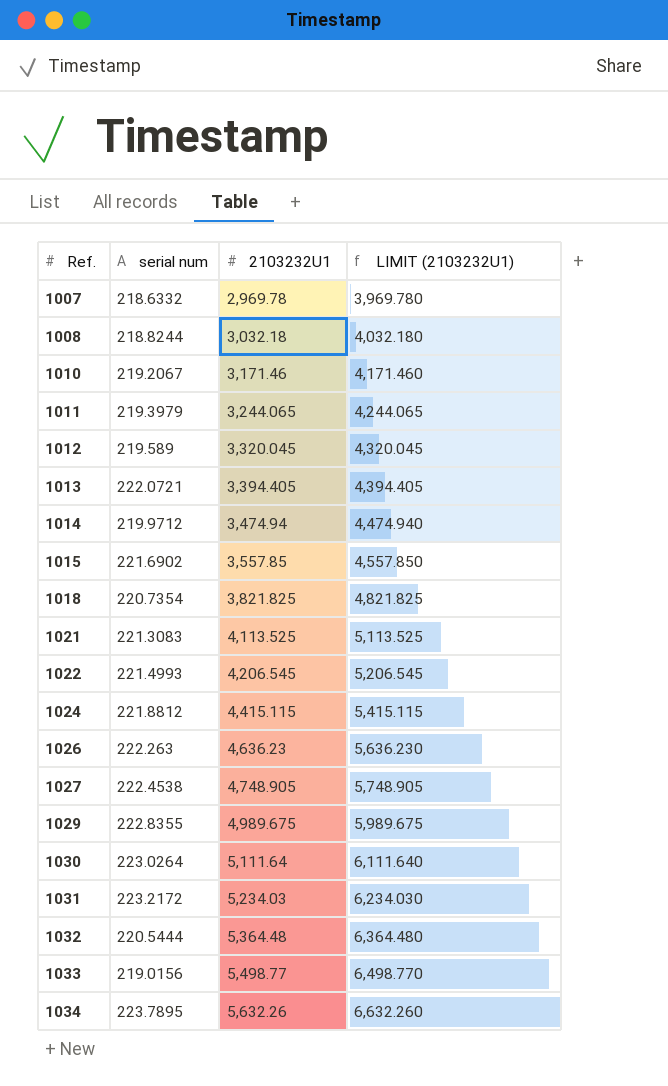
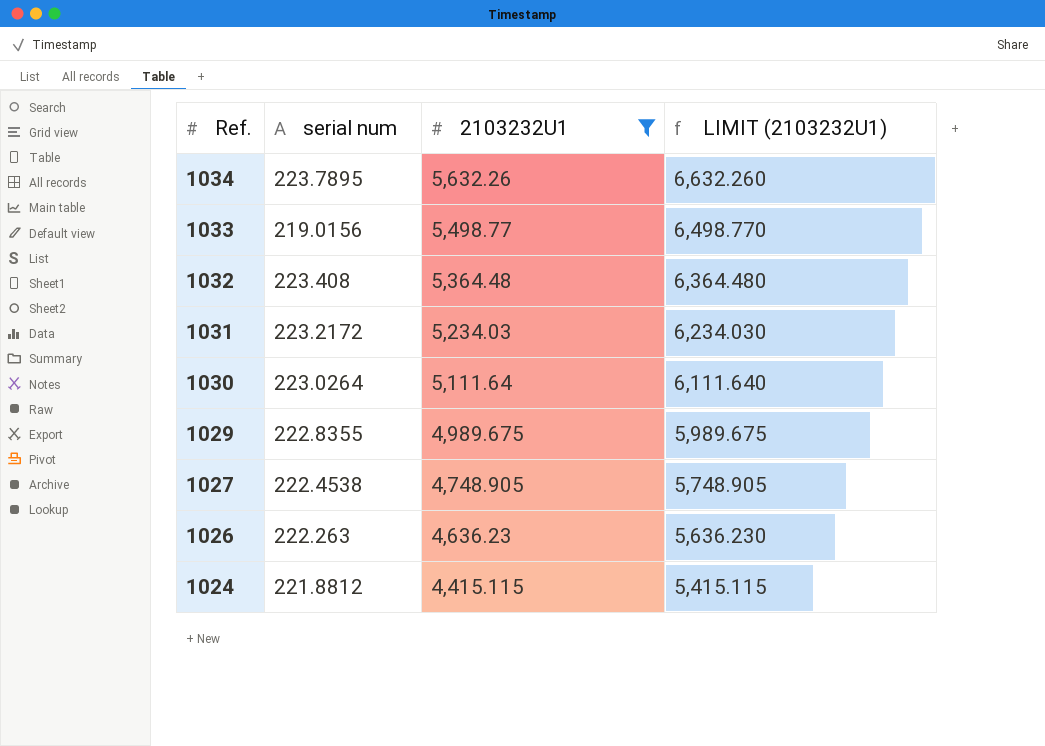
filter: none -> 2103232U1 >= 4,415.115
row order: Ref. ascending -> Ref. descending
1032 | serial num: 220.5444 -> 223.408

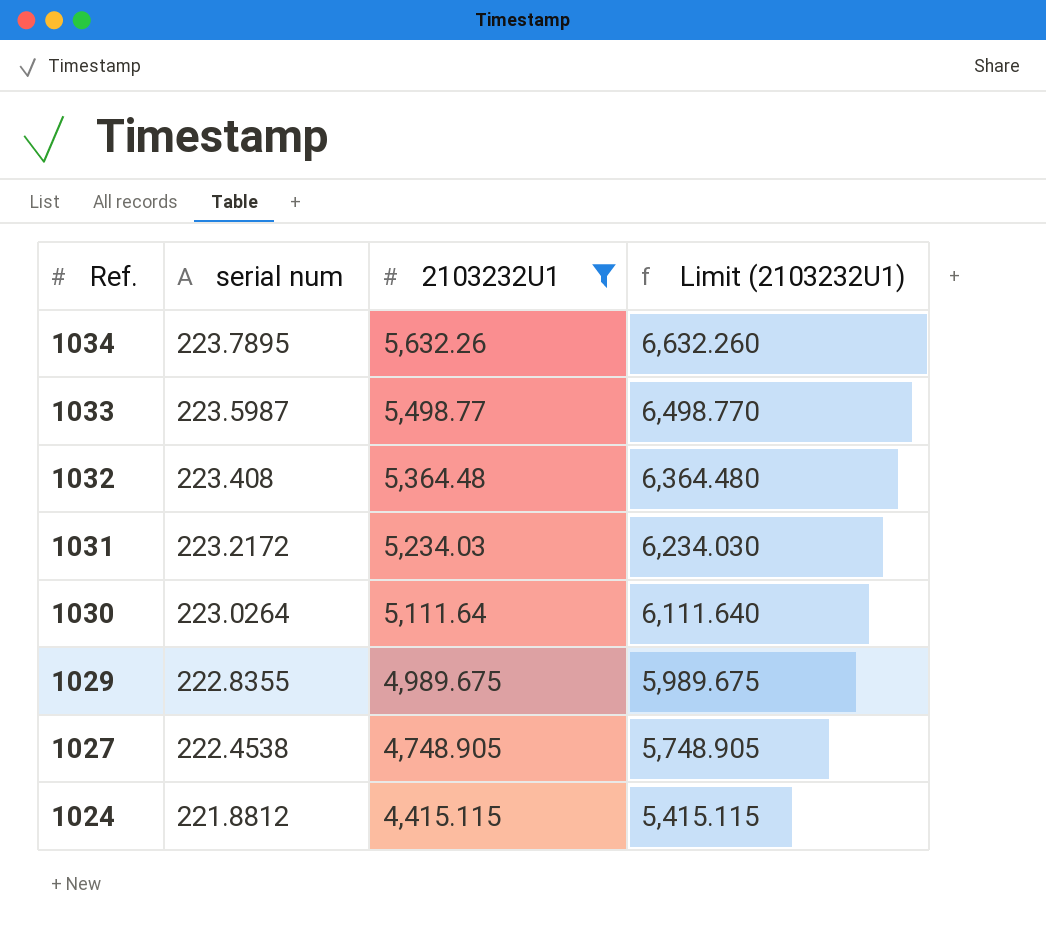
column name: LIMIT (2103232U1) -> Limit (2103232U1)
row 1026: 222.263 | 4,636.23 | 5,636.230 -> none
1033 | serial num: 219.0156 -> 223.5987

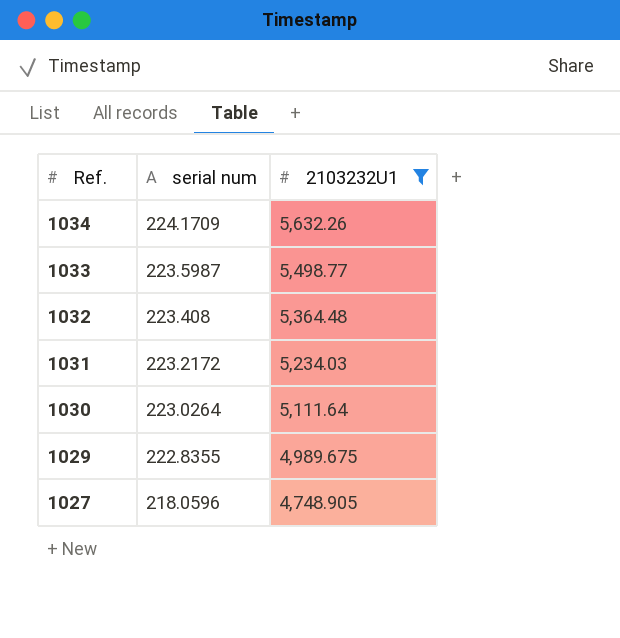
column Limit (2103232U1) | formula: [2103232U1] + 1000 -> none
row 1024: 221.8812 | 4,415.115 | 5,415.115 -> none
1034 | serial num: 223.7895 -> 224.1709
1027 | serial num: 222.4538 -> 218.0596

